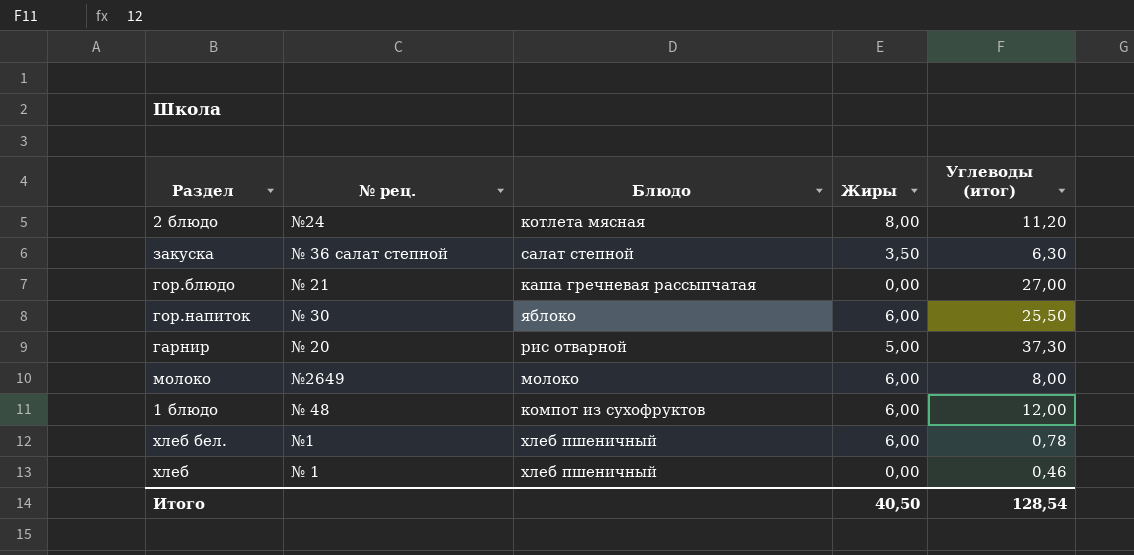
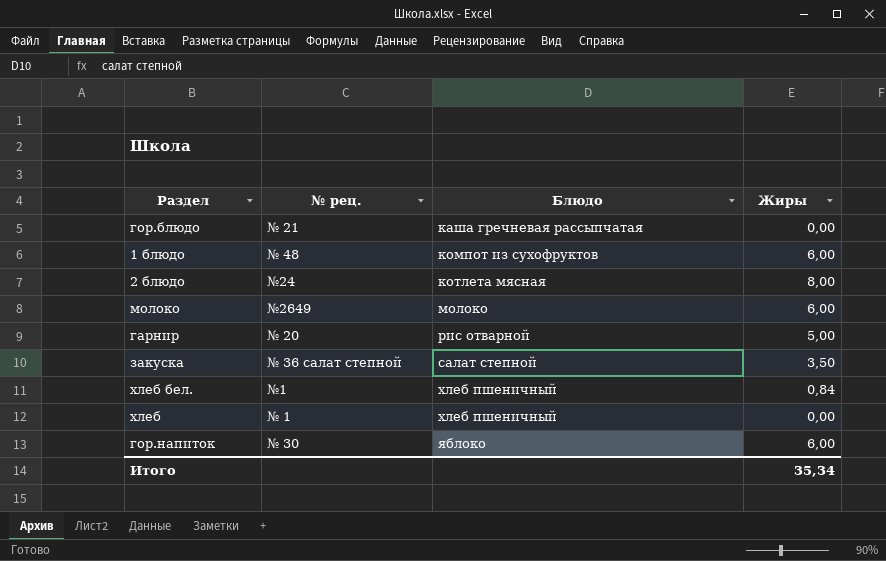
row order: none -> Блюдо ascending
column Углеводы (итог) | position: 5 -> none
хлеб бел. | Жиры: 6,00 -> 0,84
Итого | Жиры: 40,50 -> 35,34

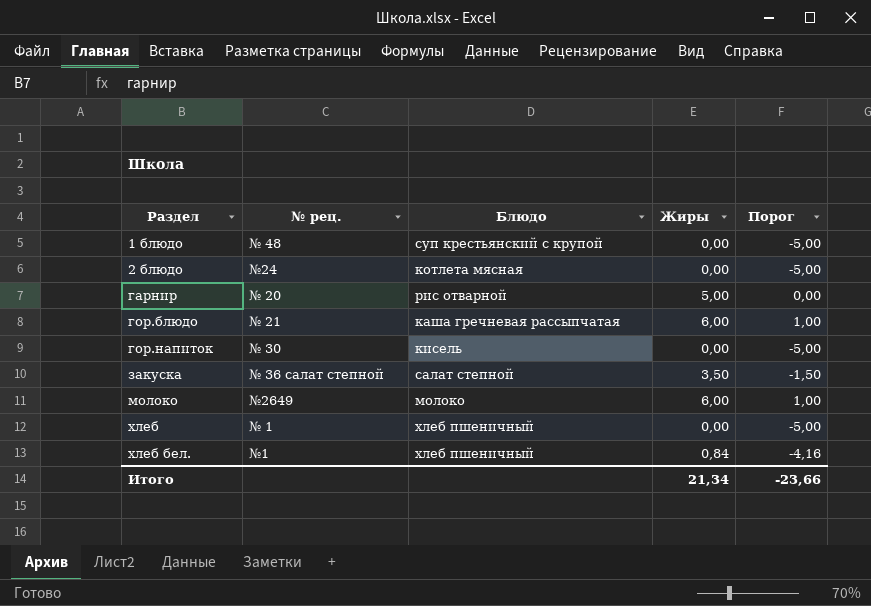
row order: Блюдо ascending -> Раздел ascending
column Порог | formula: none -> [Жиры] - 5
1 блюдо | Блюдо: компот из сухофруктов -> суп крестьянский с крупой
1 блюдо | Жиры: 6,00 -> 0,00
2 блюдо | Жиры: 8,00 -> 0,00
гор.блюдо | Жиры: 0,00 -> 6,00
гор.напиток | Блюдо: яблоко -> кисель
гор.напиток | Жиры: 6,00 -> 0,00
Итого | Жиры: 35,34 -> 21,34

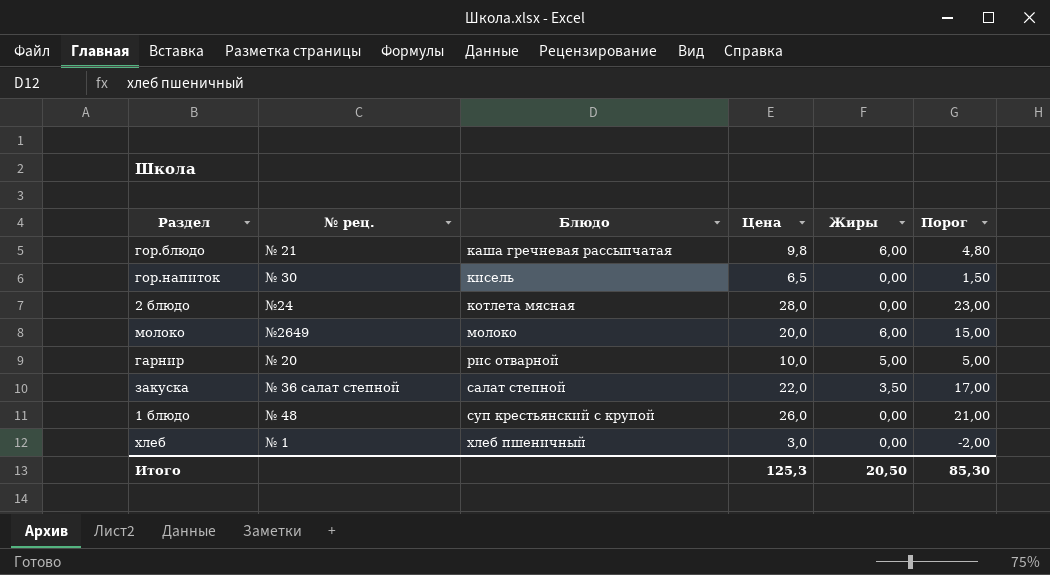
row order: Раздел ascending -> Блюдо ascending
column Цена | position: none -> 4
column Порог | formula: [Жиры] - 5 -> [Цена] - 5
row хлеб бел.: №1 | хлеб пшеничный | 0,84 | -4,16 -> none
Итого | Жиры: 21,34 -> 20,50
Итого | Порог: -23,66 -> 85,30

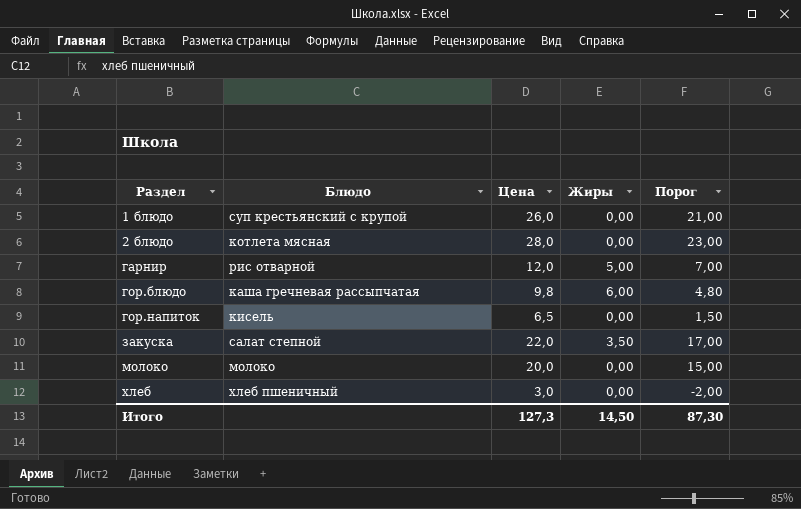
row order: Блюдо ascending -> Раздел ascending
column № рец. | position: 2 -> none
гарнир | Цена: 10,0 -> 12,0
гарнир | Порог: 5,00 -> 7,00
молоко | Жиры: 6,00 -> 0,00
Итого | Цена: 125,3 -> 127,3
Итого | Жиры: 20,50 -> 14,50
Итого | Порог: 85,30 -> 87,30

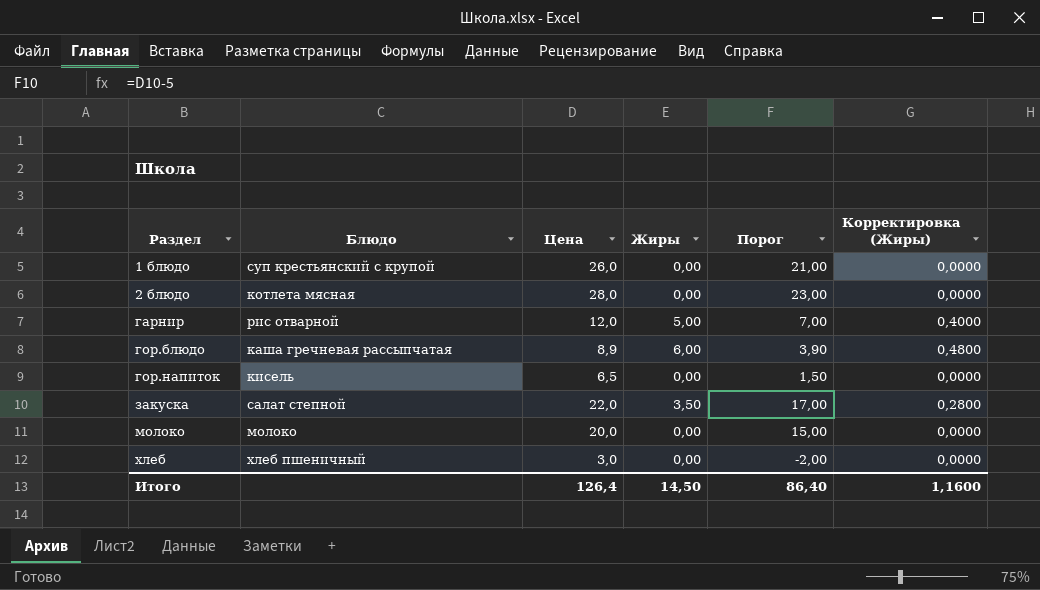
column Корректировка (Жиры) | formula: none -> [Жиры] * 0,08
гор.блюдо | Цена: 9,8 -> 8,9
гор.блюдо | Порог: 4,80 -> 3,90
Итого | Цена: 127,3 -> 126,4
Итого | Порог: 87,30 -> 86,40

